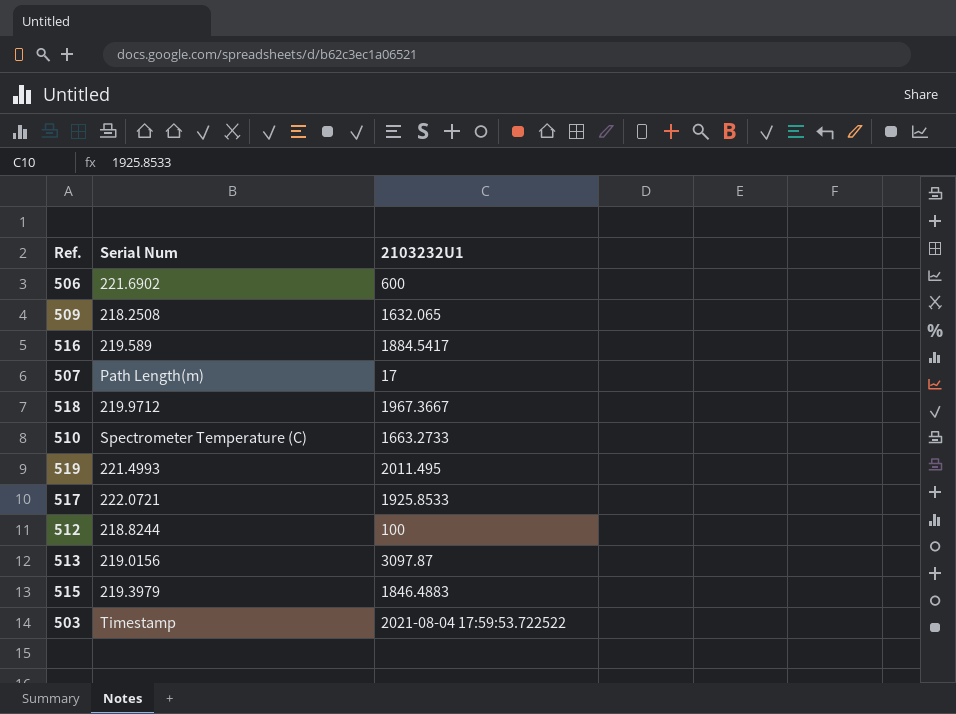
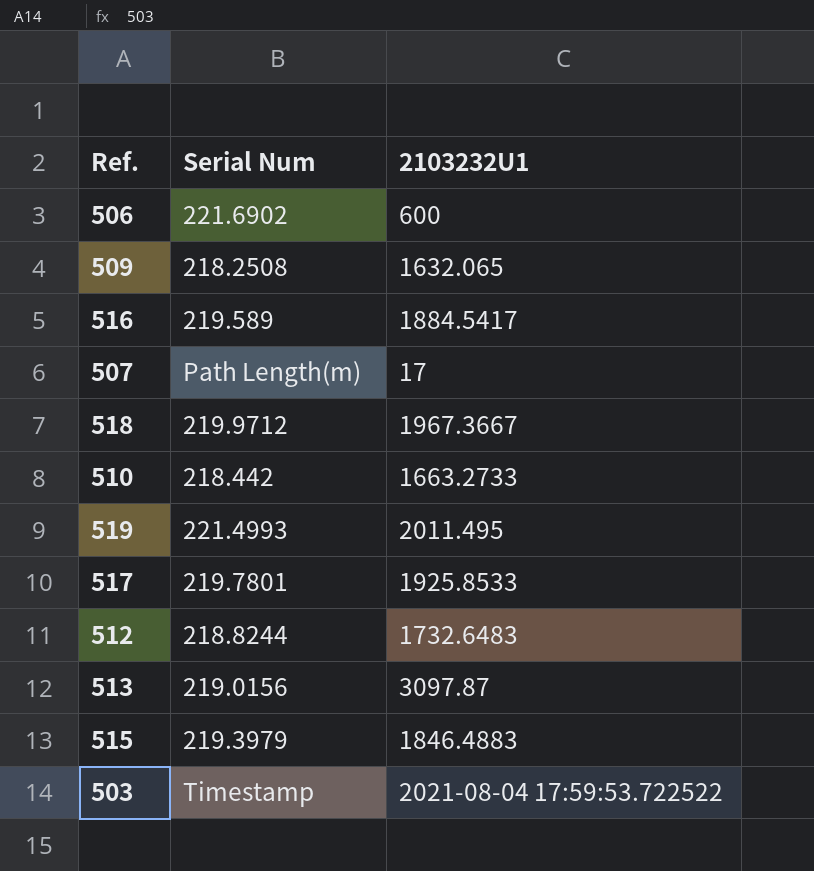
510 | Serial Num: Spectrometer Temperature (C) -> 218.442
517 | Serial Num: 222.0721 -> 219.7801
512 | 2103232U1: 100 -> 1732.6483

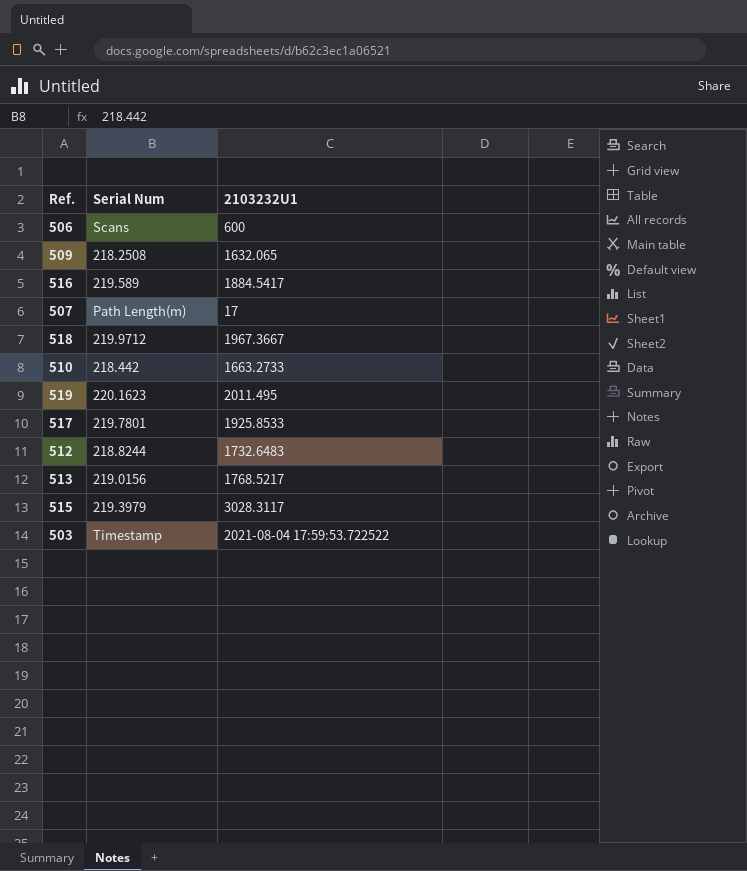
506 | Serial Num: 221.6902 -> Scans
519 | Serial Num: 221.4993 -> 220.1623
513 | 2103232U1: 3097.87 -> 1768.5217
515 | 2103232U1: 1846.4883 -> 3028.3117

